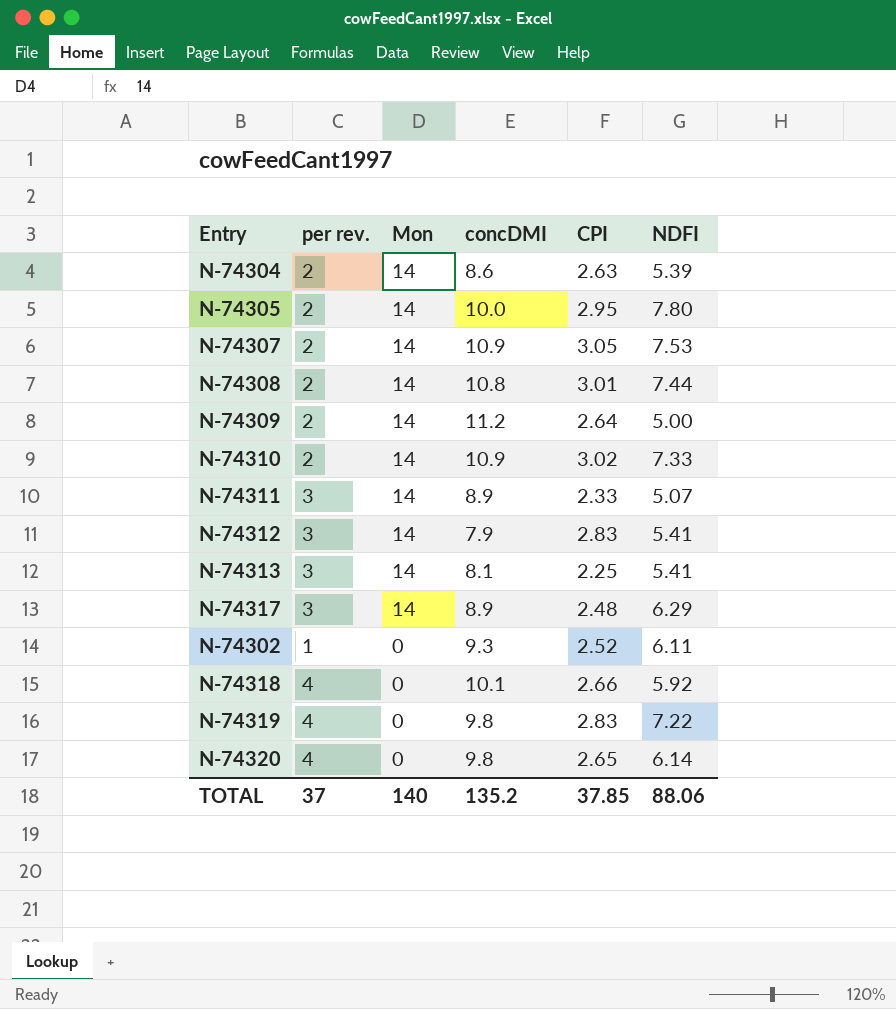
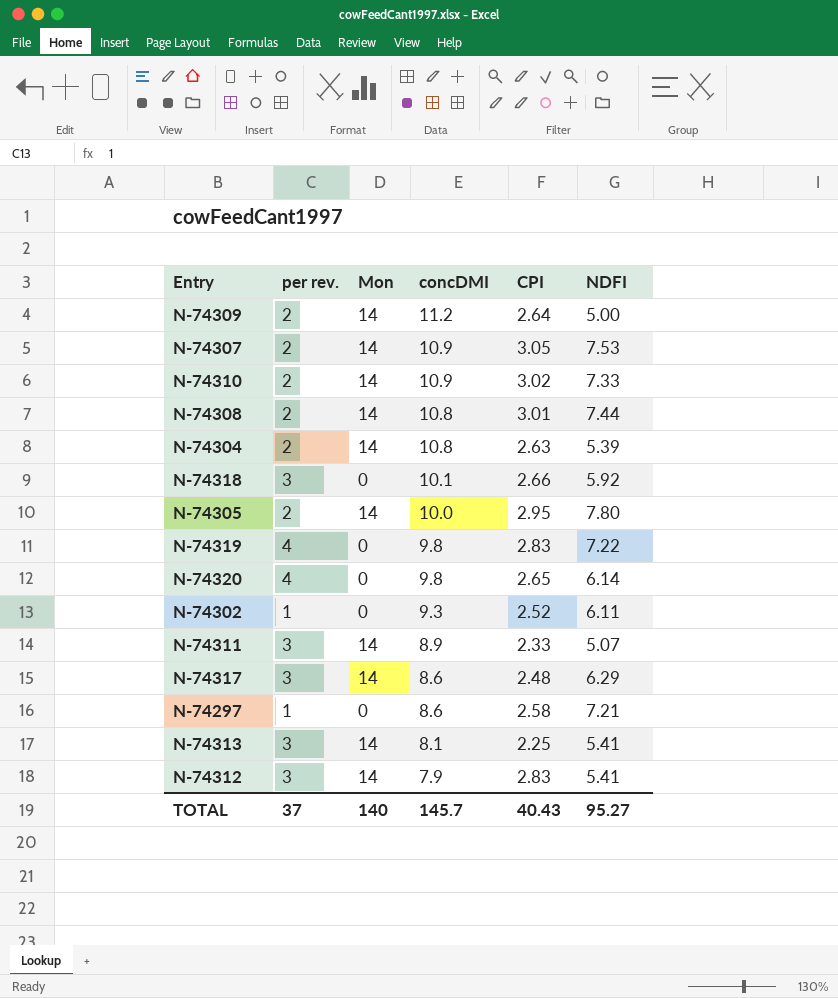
row order: Mon descending -> concDMI descending
N-74304 | concDMI: 8.6 -> 10.8
N-74318 | per rev.: 4 -> 3
N-74317 | concDMI: 8.9 -> 8.6
row N-74297: none -> 1 | 0 | 8.6 | 2.58 | 7.21
TOTAL | concDMI: 135.2 -> 145.7
TOTAL | CPI: 37.85 -> 40.43
TOTAL | NDFI: 88.06 -> 95.27

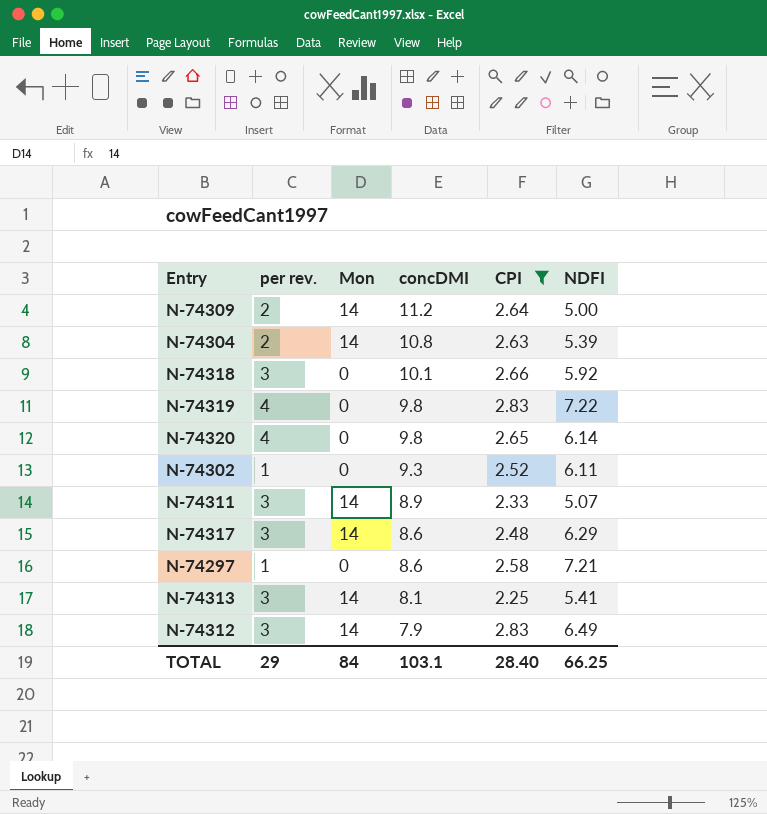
filter: none -> CPI <= 2.83
N-74312 | NDFI: 5.41 -> 6.49
TOTAL | per rev.: 37 -> 29
TOTAL | Mon: 140 -> 84
TOTAL | concDMI: 145.7 -> 103.1
TOTAL | CPI: 40.43 -> 28.40
TOTAL | NDFI: 95.27 -> 66.25

